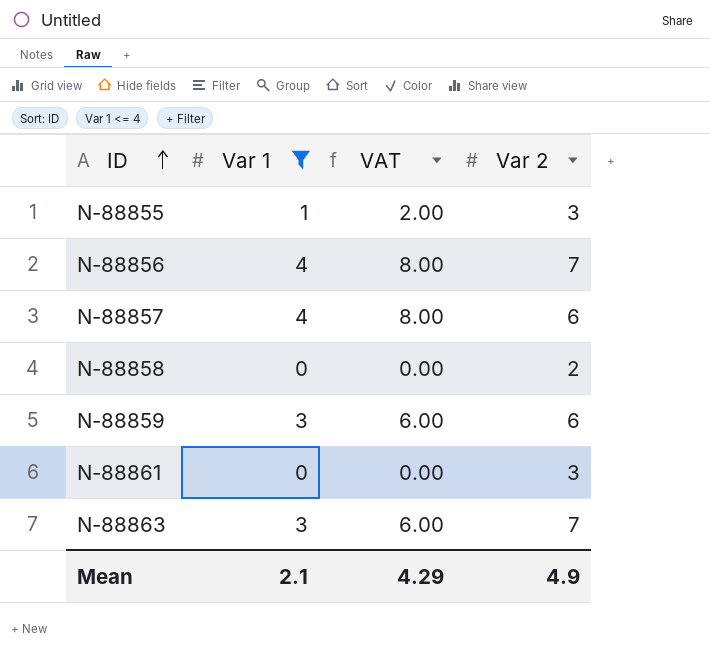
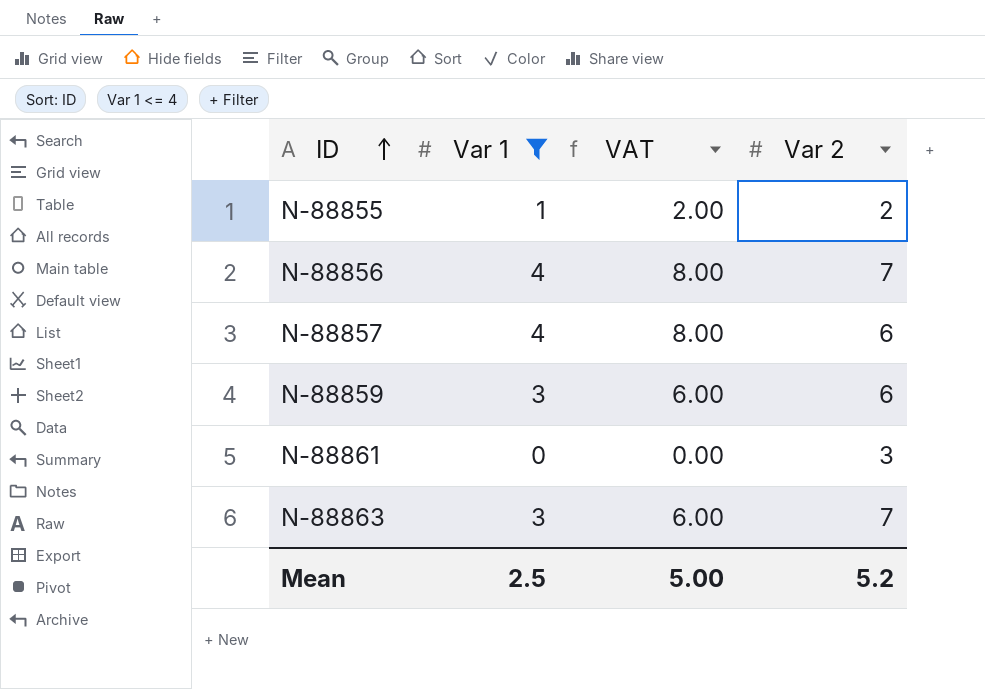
row N-88858: 0 | 0.00 | 2 -> none
N-88855 | Var 2: 3 -> 2
Mean | Var 1: 2.1 -> 2.5
Mean | VAT: 4.29 -> 5.00
Mean | Var 2: 4.9 -> 5.2

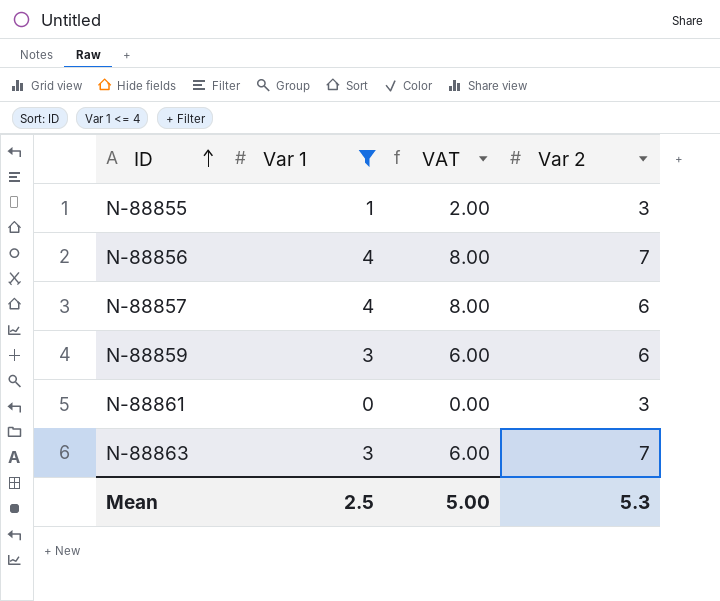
N-88855 | Var 2: 2 -> 3
Mean | Var 2: 5.2 -> 5.3

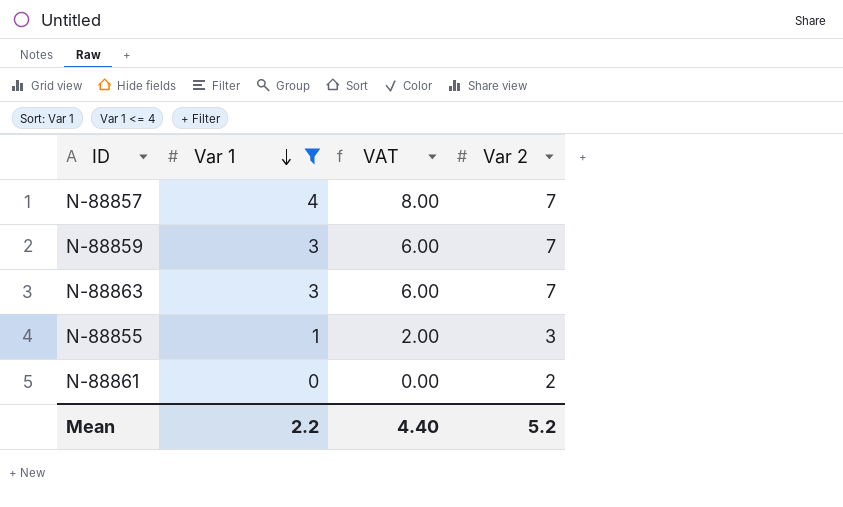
row order: ID ascending -> Var 1 descending
row N-88856: 4 | 8.00 | 7 -> none
N-88857 | Var 2: 6 -> 7
N-88859 | Var 2: 6 -> 7
N-88861 | Var 2: 3 -> 2
Mean | Var 1: 2.5 -> 2.2
Mean | VAT: 5.00 -> 4.40
Mean | Var 2: 5.3 -> 5.2

